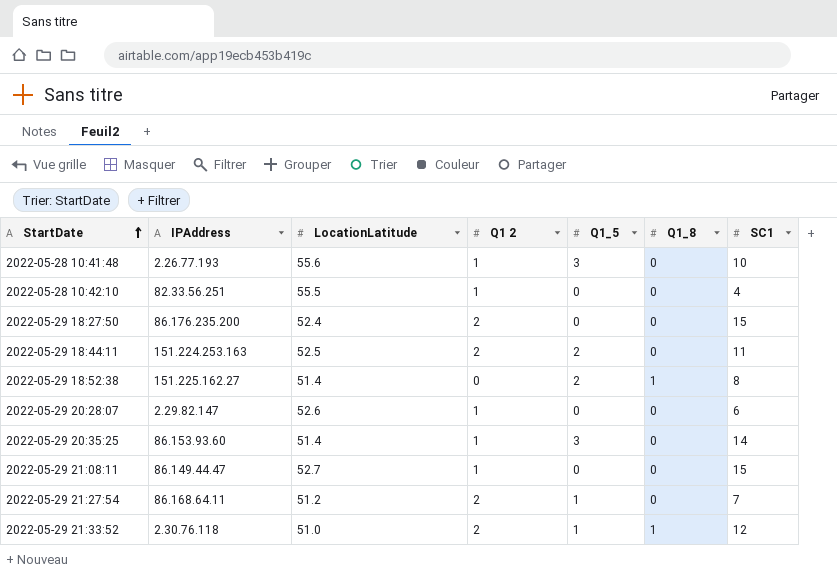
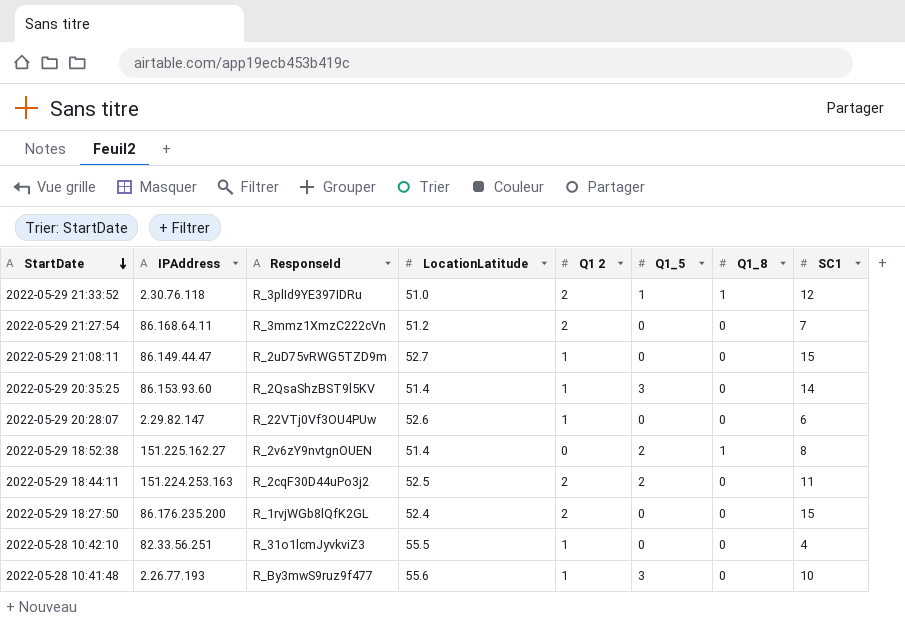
row order: StartDate ascending -> StartDate descending
column ResponseId | position: none -> 3
2022-05-29 21:27:54 | Q1_5: 1 -> 0

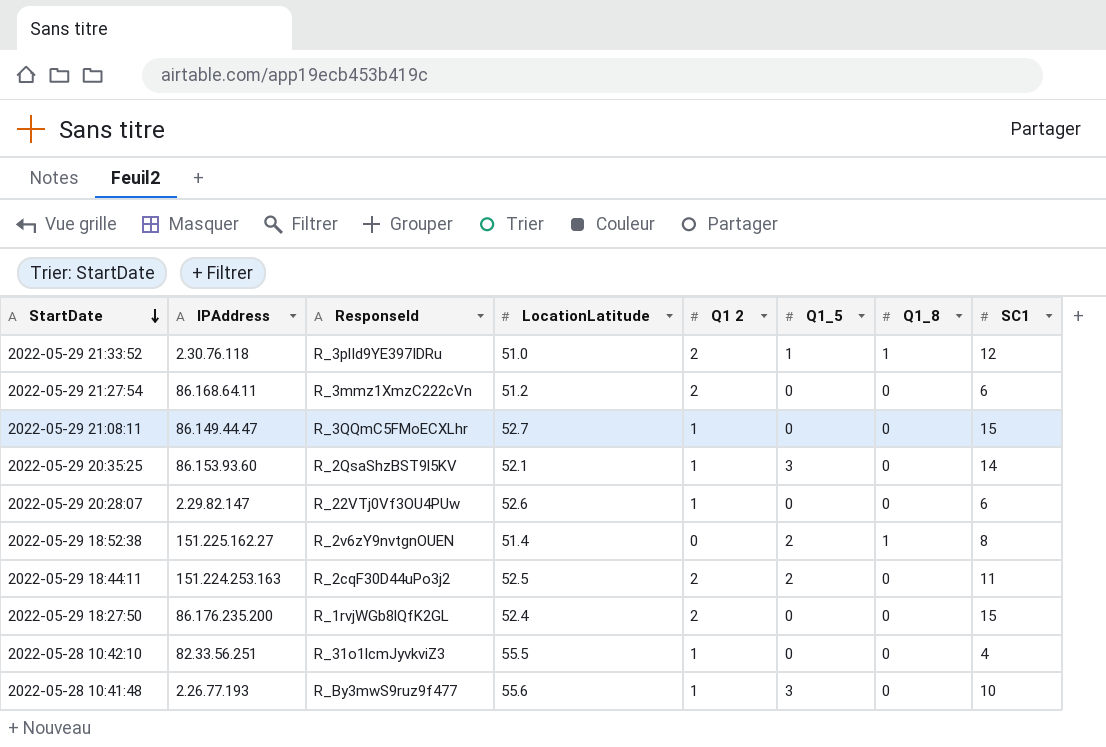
2022-05-29 21:27:54 | SC1: 7 -> 6
2022-05-29 21:08:11 | ResponseId: R_2uD75vRWG5TZD9m -> R_3QQmC5FMoECXLhr
2022-05-29 20:35:25 | LocationLatitude: 51.4 -> 52.1

